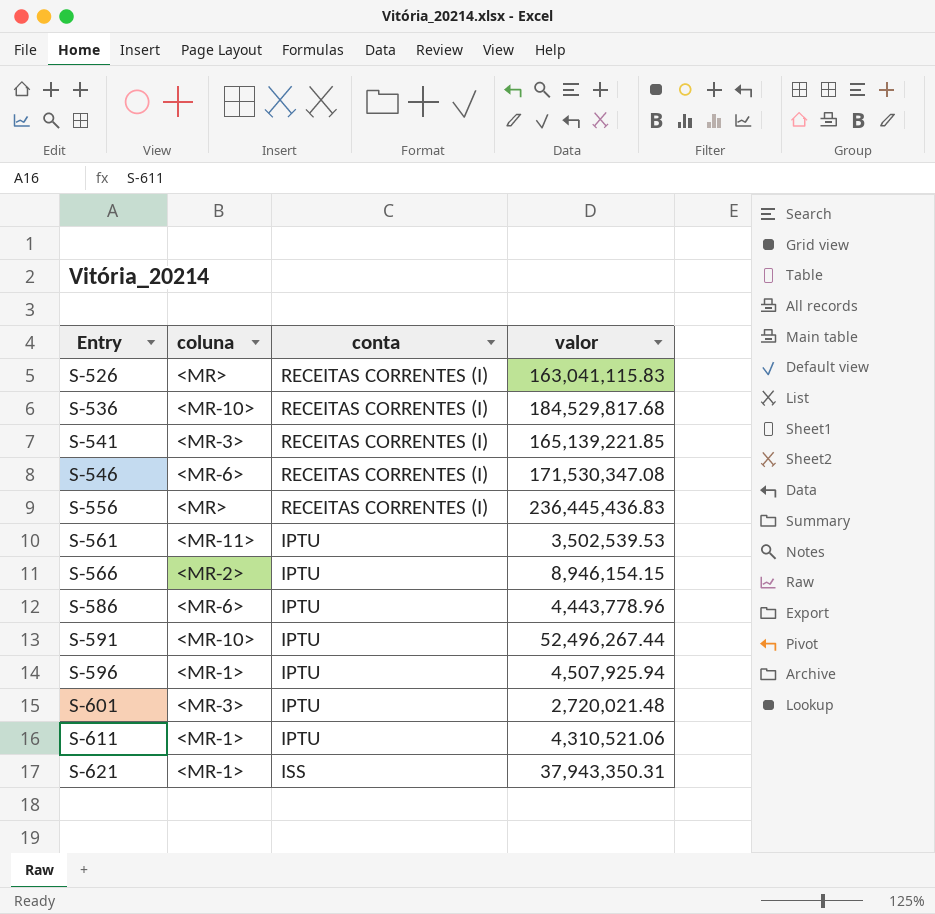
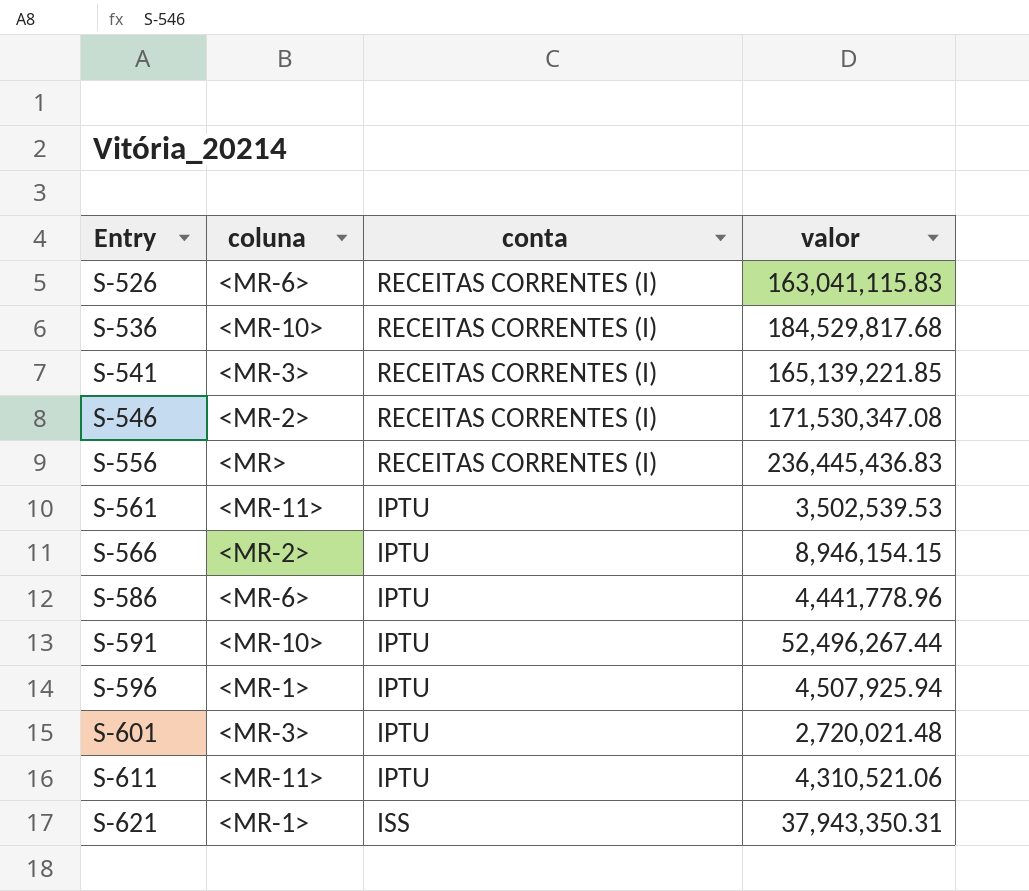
S-526 | coluna: <MR> -> <MR-6>
S-546 | coluna: <MR-6> -> <MR-2>
S-586 | valor: 4,443,778.96 -> 4,441,778.96
S-611 | coluna: <MR-1> -> <MR-11>

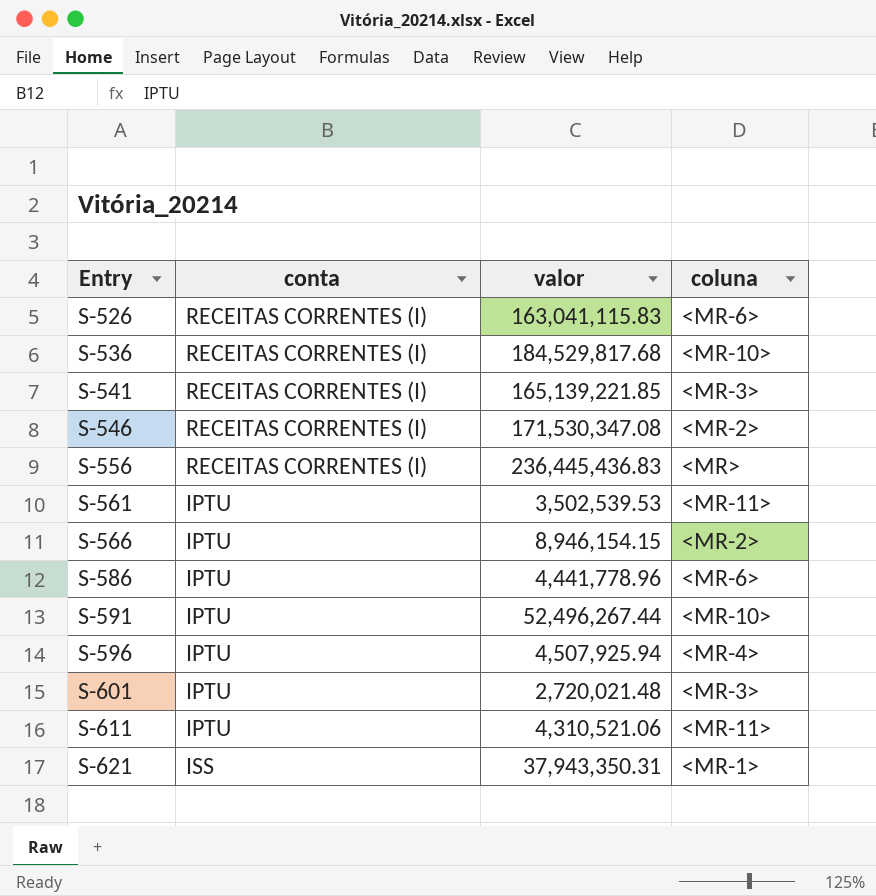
column coluna | position: 2 -> 4
S-596 | coluna: <MR-1> -> <MR-4>

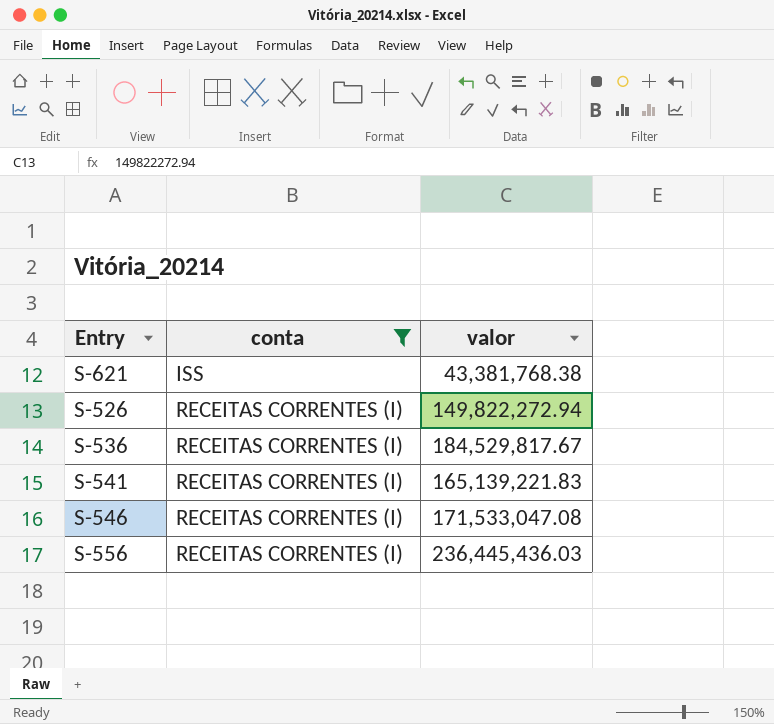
filter: none -> conta != IPTU
row order: Entry ascending -> conta ascending
column coluna | position: 4 -> none
S-621 | valor: 37,943,350.31 -> 43,381,768.38
S-526 | valor: 163,041,115.83 -> 149,822,272.94
S-536 | valor: 184,529,817.68 -> 184,529,817.67
S-541 | valor: 165,139,221.85 -> 165,139,221.83
S-546 | valor: 171,530,347.08 -> 171,533,047.08
S-556 | valor: 236,445,436.83 -> 236,445,436.03

